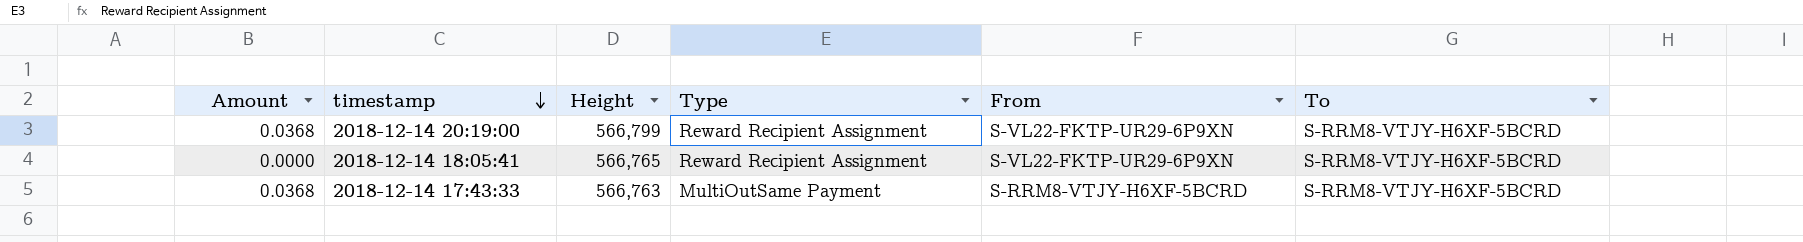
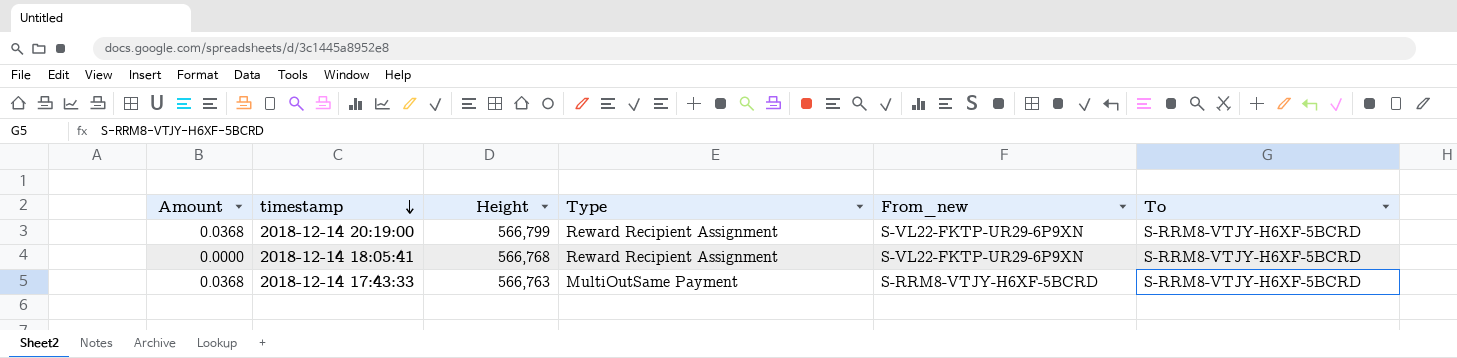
column name: From -> From_new
2018-12-14 18:05:41 | Height: 566,765 -> 566,768

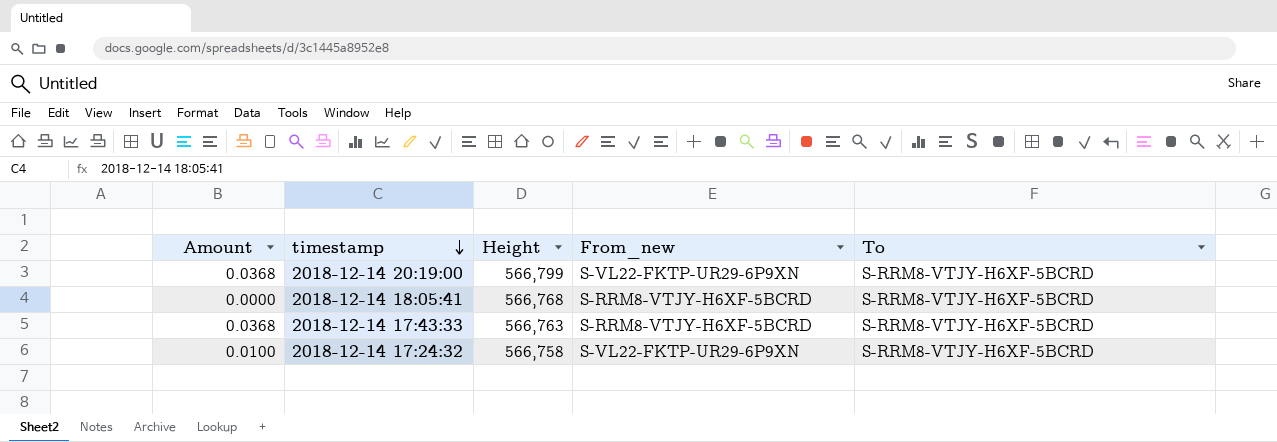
column Type | position: 4 -> none
2018-12-14 18:05:41 | From_new: S-VL22-FKTP-UR29-6P9XN -> S-RRM8-VTJY-H6XF-5BCRD
row 2018-12-14 17:24:32: none -> 0.0100 | 566,758 | S-VL22-FKTP-UR29-6P9XN | S-RRM8-VTJY-H6XF-5BCRD

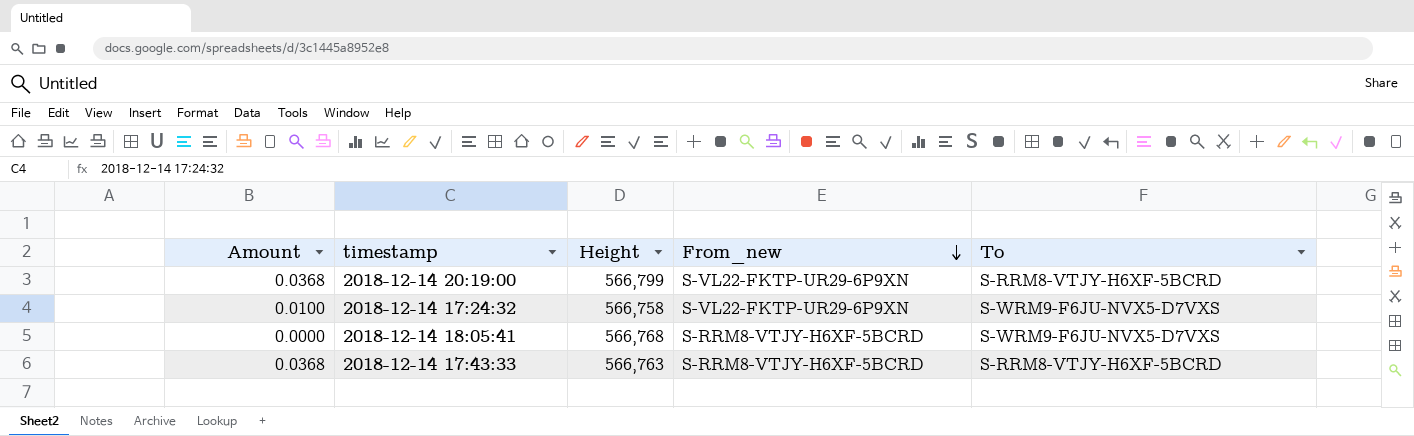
row order: timestamp descending -> From_new descending
2018-12-14 17:24:32 | To: S-RRM8-VTJY-H6XF-5BCRD -> S-WRM9-F6JU-NVX5-D7VXS
2018-12-14 18:05:41 | To: S-RRM8-VTJY-H6XF-5BCRD -> S-WRM9-F6JU-NVX5-D7VXS

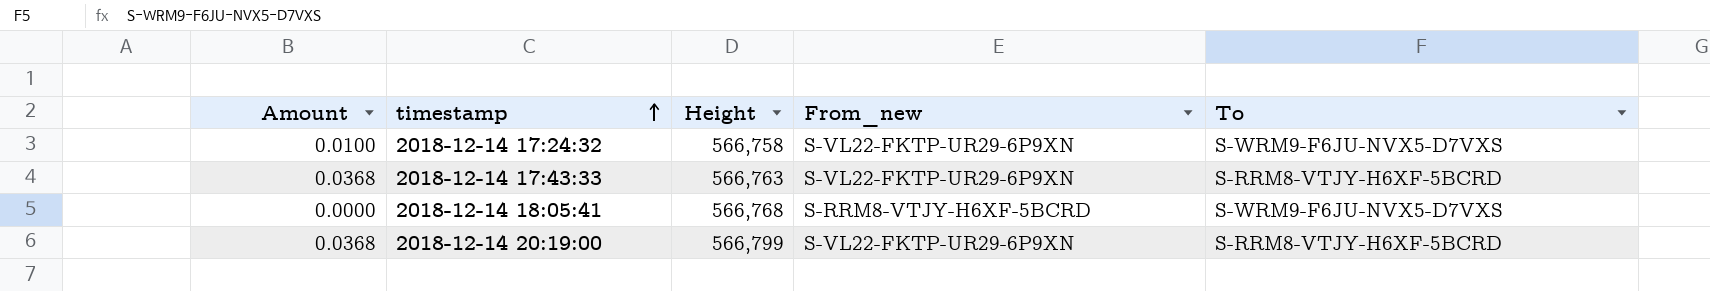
row order: From_new descending -> timestamp ascending
2018-12-14 17:43:33 | From_new: S-RRM8-VTJY-H6XF-5BCRD -> S-VL22-FKTP-UR29-6P9XN

